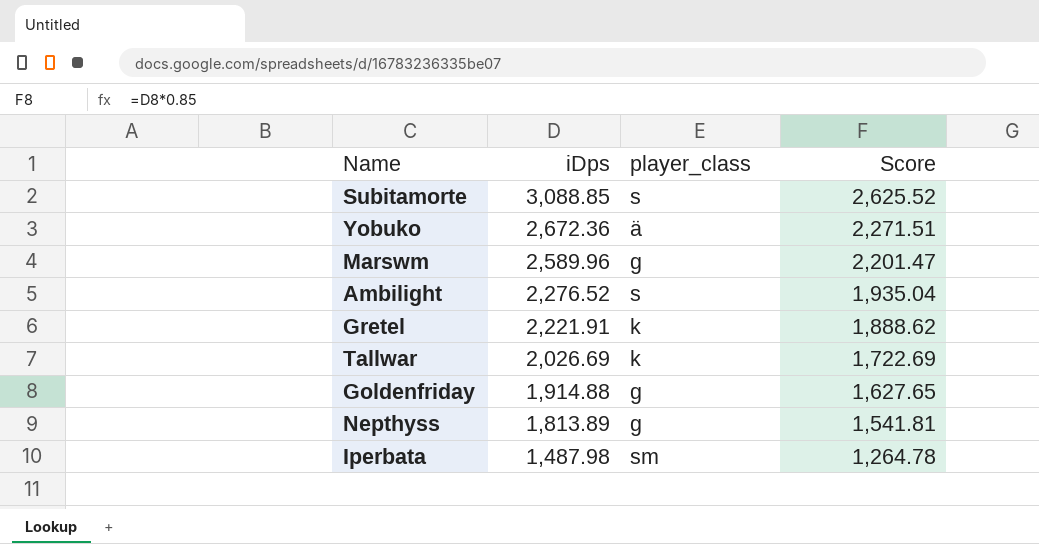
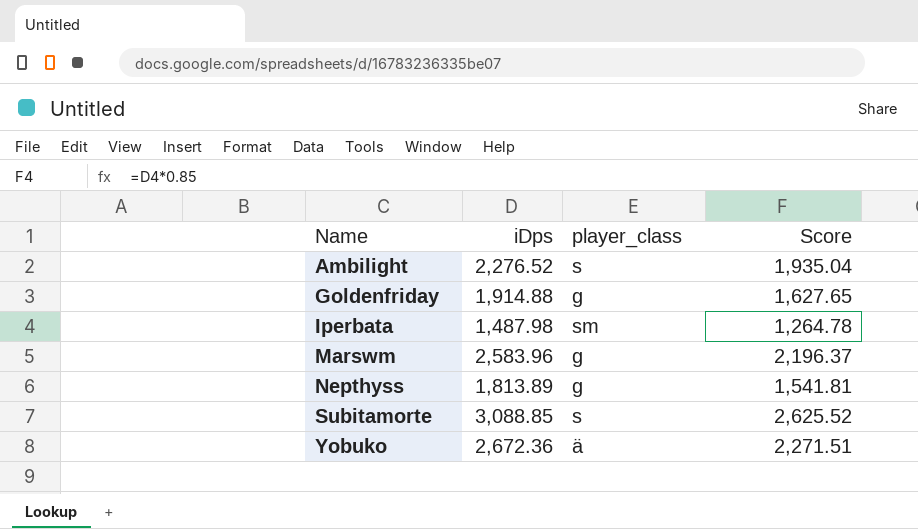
row order: iDps descending -> Name ascending
row Gretel: 2,221.91 | k | 1,888.62 -> none
row Tallwar: 2,026.69 | k | 1,722.69 -> none
Marswm | iDps: 2,589.96 -> 2,583.96
Marswm | Score: 2,201.47 -> 2,196.37

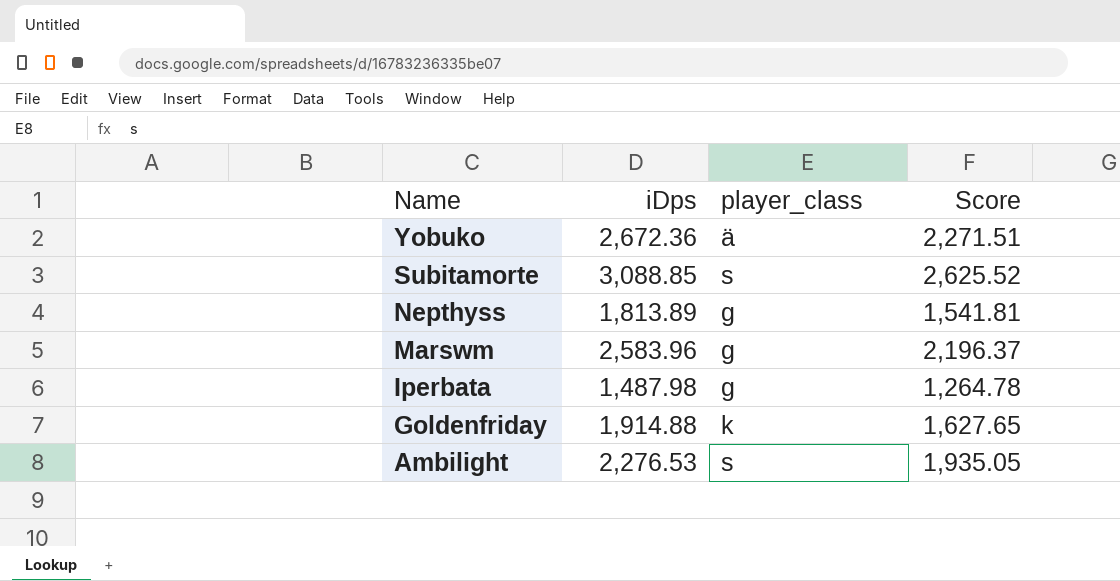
row order: Name ascending -> Name descending
Iperbata | player_class: sm -> g
Goldenfriday | player_class: g -> k
Ambilight | iDps: 2,276.52 -> 2,276.53
Ambilight | Score: 1,935.04 -> 1,935.05

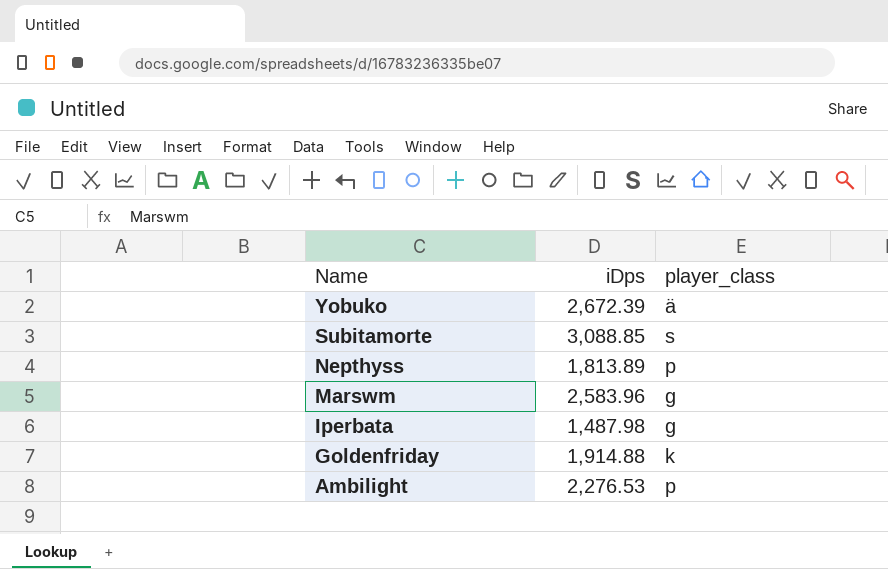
column Score | formula: [iDps] * 0.85 -> none
Yobuko | iDps: 2,672.36 -> 2,672.39
Nepthyss | player_class: g -> p
Ambilight | player_class: s -> p

